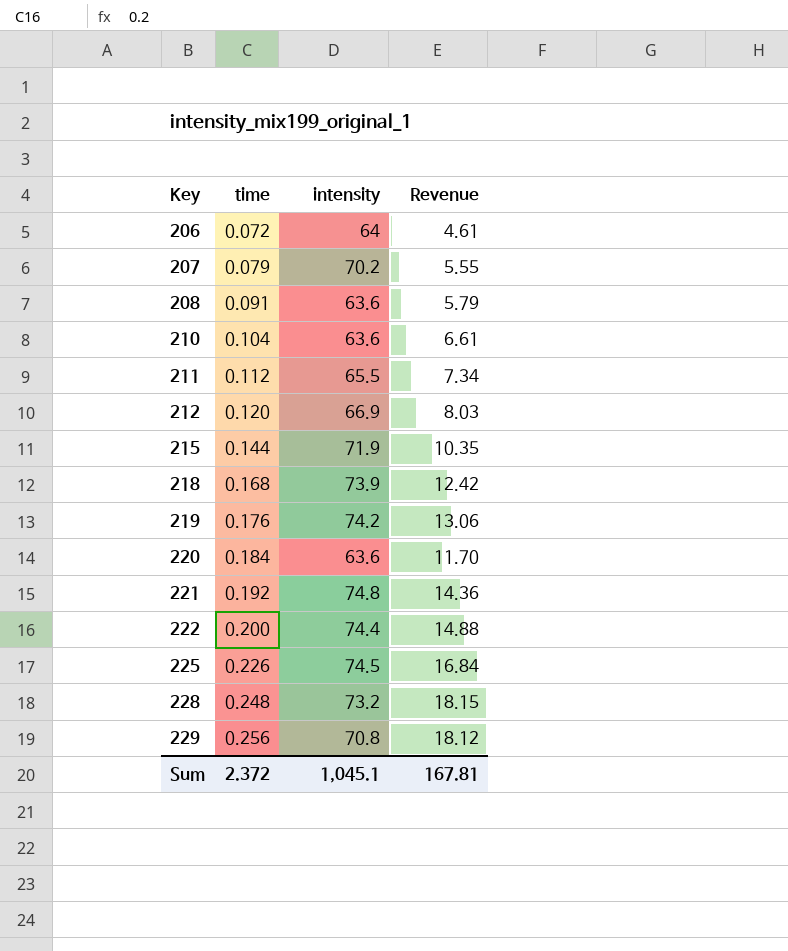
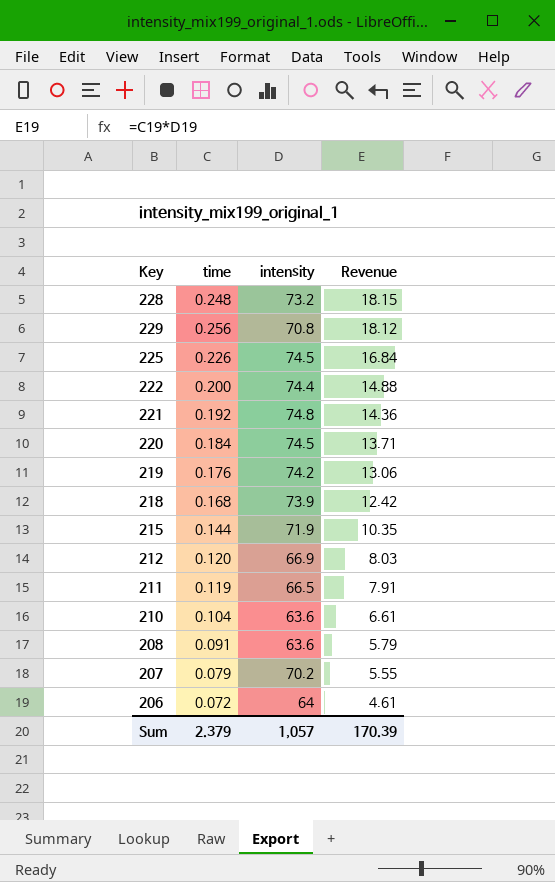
row order: Key ascending -> Revenue descending
220 | intensity: 63.6 -> 74.5
220 | Revenue: 11.70 -> 13.71
211 | time: 0.112 -> 0.119
211 | intensity: 65.5 -> 66.5
211 | Revenue: 7.34 -> 7.91
Sum | time: 2.372 -> 2.379
Sum | intensity: 1,045.1 -> 1,057
Sum | Revenue: 167.81 -> 170.39

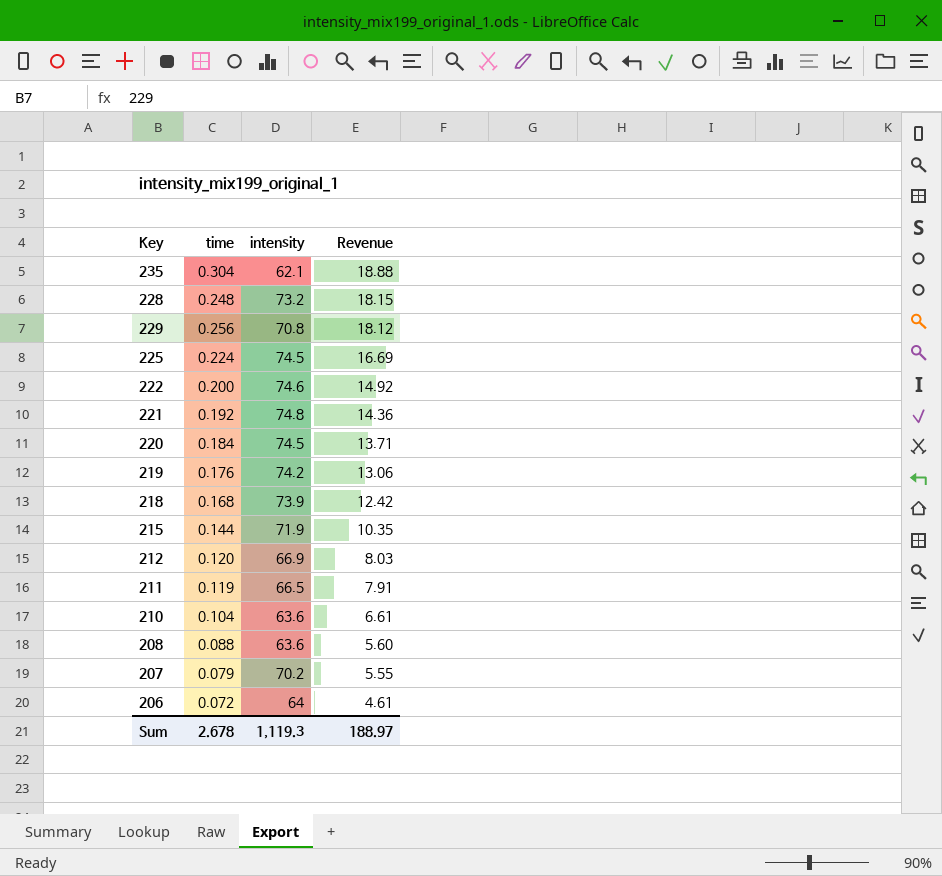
row 235: none -> 0.304 | 62.1 | 18.88
225 | time: 0.226 -> 0.224
225 | Revenue: 16.84 -> 16.69
222 | intensity: 74.4 -> 74.6
222 | Revenue: 14.88 -> 14.92
208 | time: 0.091 -> 0.088
208 | Revenue: 5.79 -> 5.60
Sum | time: 2.379 -> 2.678
Sum | intensity: 1,057 -> 1,119.3
Sum | Revenue: 170.39 -> 188.97

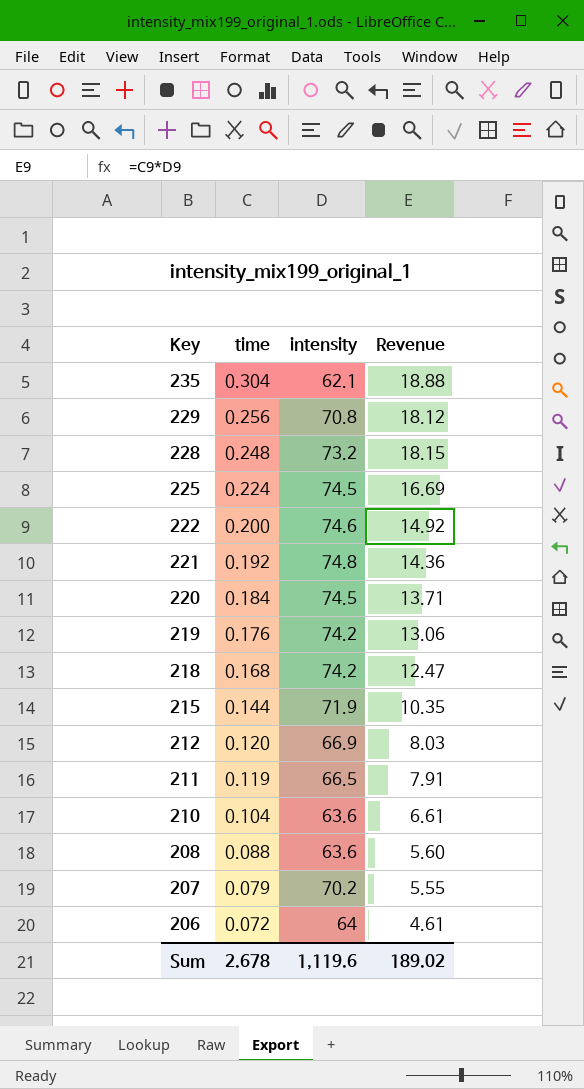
row order: Revenue descending -> Key descending
218 | intensity: 73.9 -> 74.2
218 | Revenue: 12.42 -> 12.47
Sum | intensity: 1,119.3 -> 1,119.6
Sum | Revenue: 188.97 -> 189.02

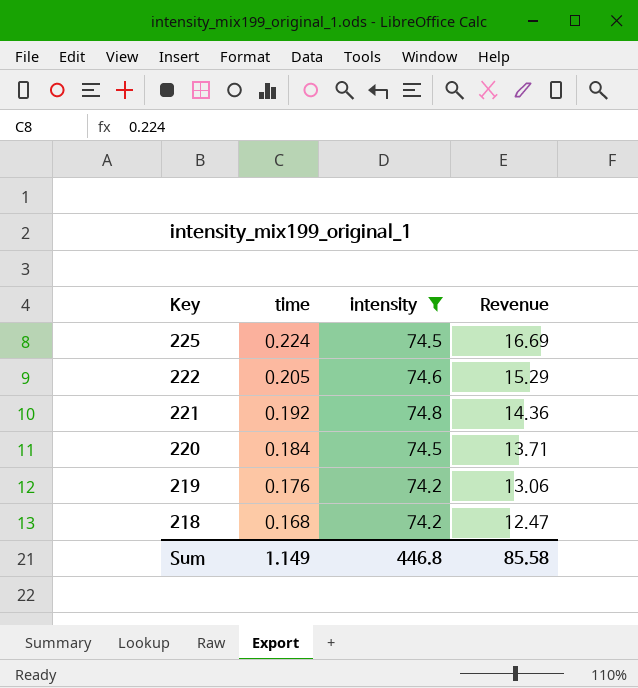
filter: none -> intensity >= 74.2
222 | time: 0.200 -> 0.205
222 | Revenue: 14.92 -> 15.29
Sum | time: 2.678 -> 1.149
Sum | intensity: 1,119.6 -> 446.8
Sum | Revenue: 189.02 -> 85.58

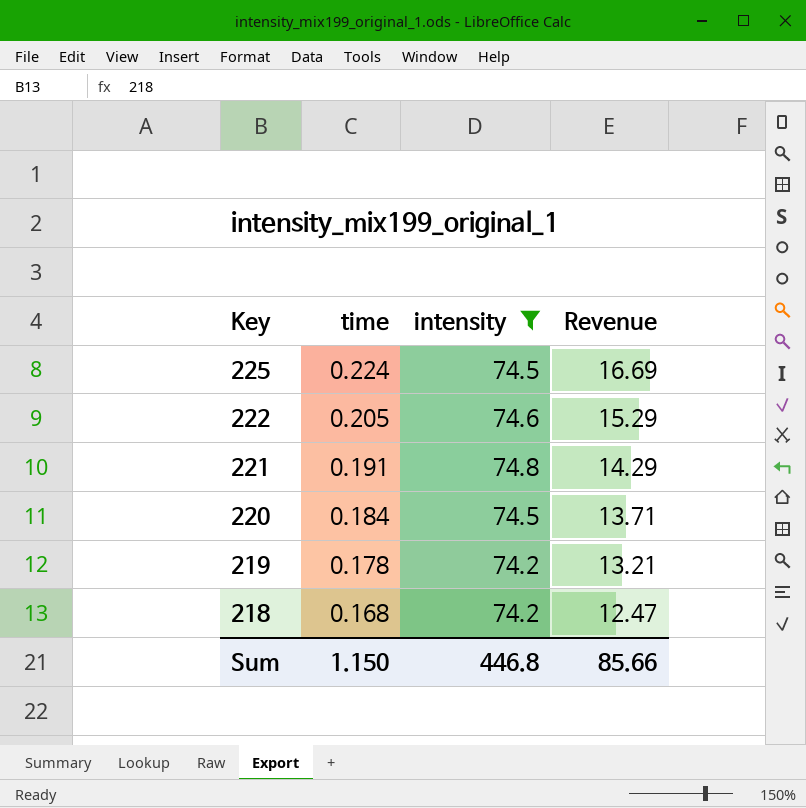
221 | time: 0.192 -> 0.191
221 | Revenue: 14.36 -> 14.29
219 | time: 0.176 -> 0.178
219 | Revenue: 13.06 -> 13.21
Sum | time: 1.149 -> 1.150
Sum | Revenue: 85.58 -> 85.66

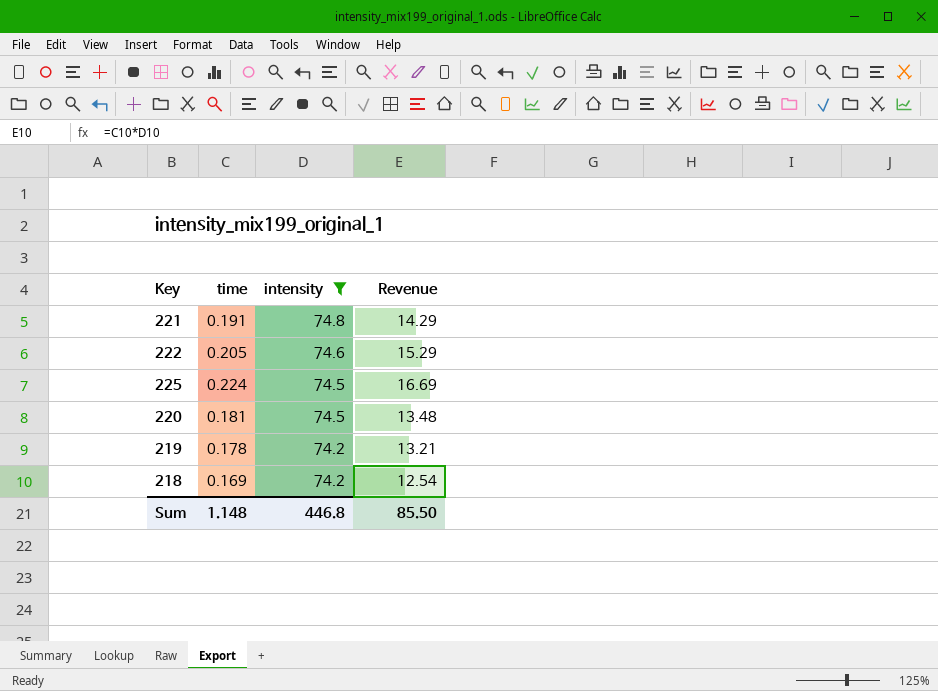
row order: Key descending -> intensity descending
220 | time: 0.184 -> 0.181
220 | Revenue: 13.71 -> 13.48
218 | time: 0.168 -> 0.169
218 | Revenue: 12.47 -> 12.54
Sum | time: 1.150 -> 1.148
Sum | Revenue: 85.66 -> 85.50

